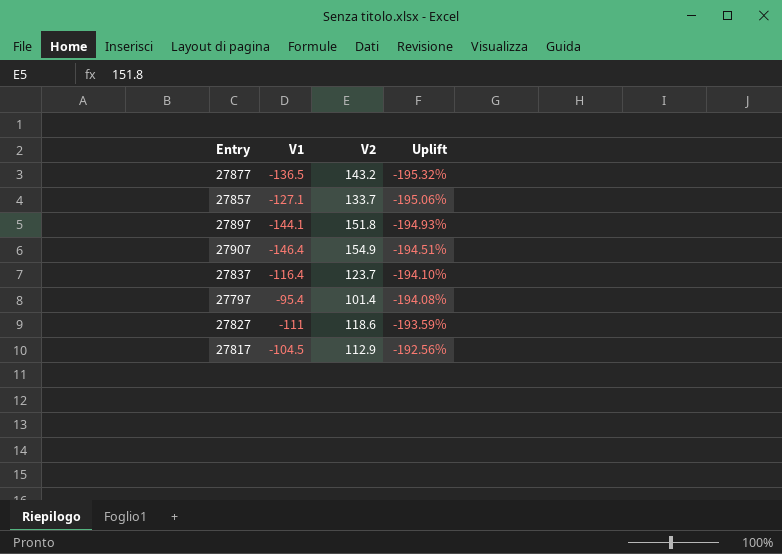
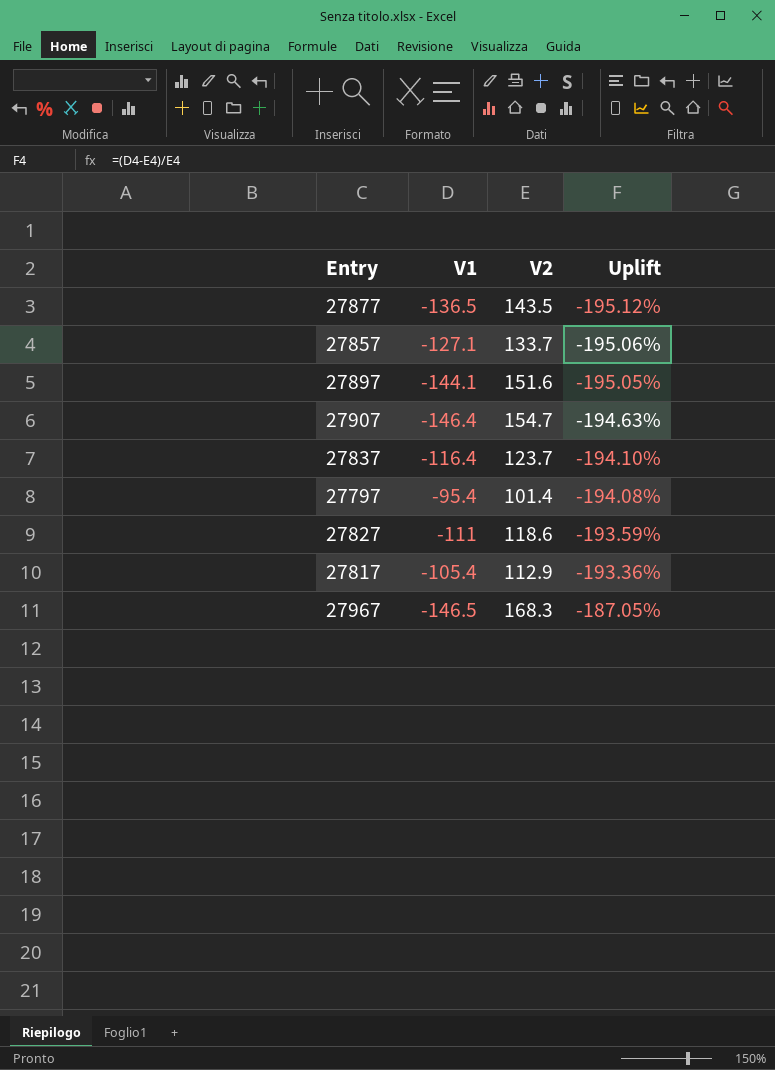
27877 | V2: 143.2 -> 143.5
27877 | Uplift: -195.32% -> -195.12%
27897 | V2: 151.8 -> 151.6
27897 | Uplift: -194.93% -> -195.05%
27907 | V2: 154.9 -> 154.7
27907 | Uplift: -194.51% -> -194.63%
27817 | V1: -104.5 -> -105.4
27817 | Uplift: -192.56% -> -193.36%
row 27967: none -> -146.5 | 168.3 | -187.05%

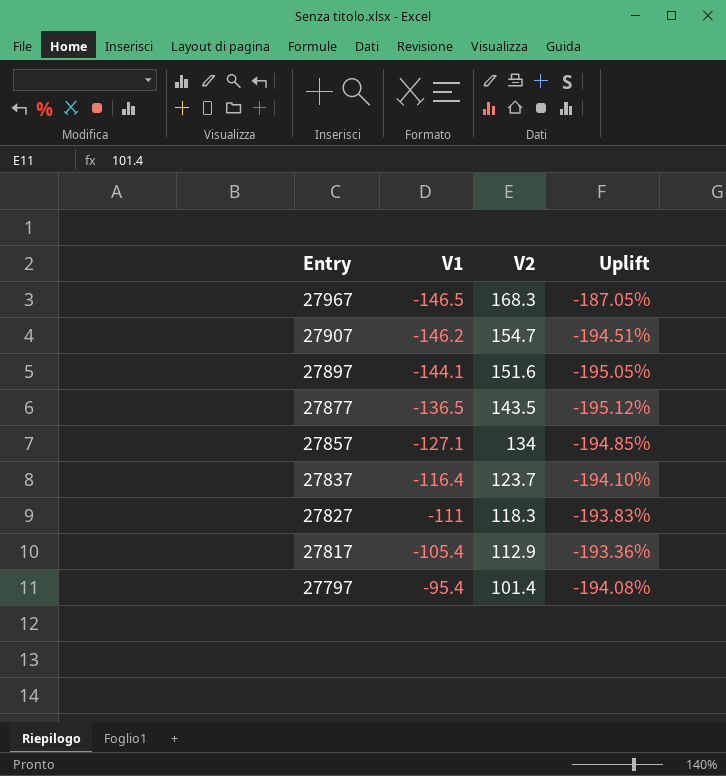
row order: Uplift ascending -> Entry descending
27907 | V1: -146.4 -> -146.2
27907 | Uplift: -194.63% -> -194.51%
27857 | V2: 133.7 -> 134
27857 | Uplift: -195.06% -> -194.85%
27827 | V2: 118.6 -> 118.3
27827 | Uplift: -193.59% -> -193.83%

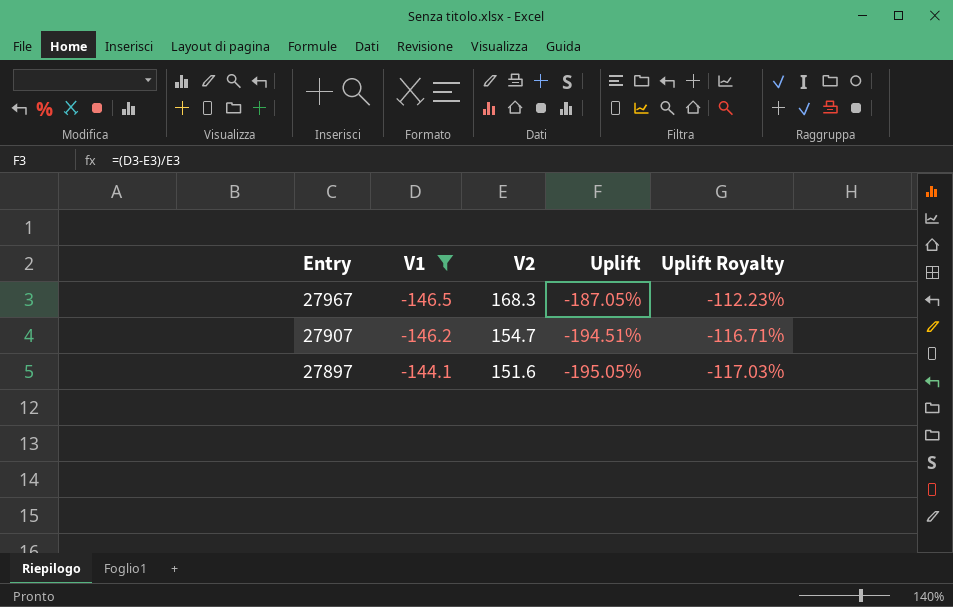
filter: none -> V1 <= -144.1
column Uplift Royalty | formula: none -> [Uplift] * 0.6

